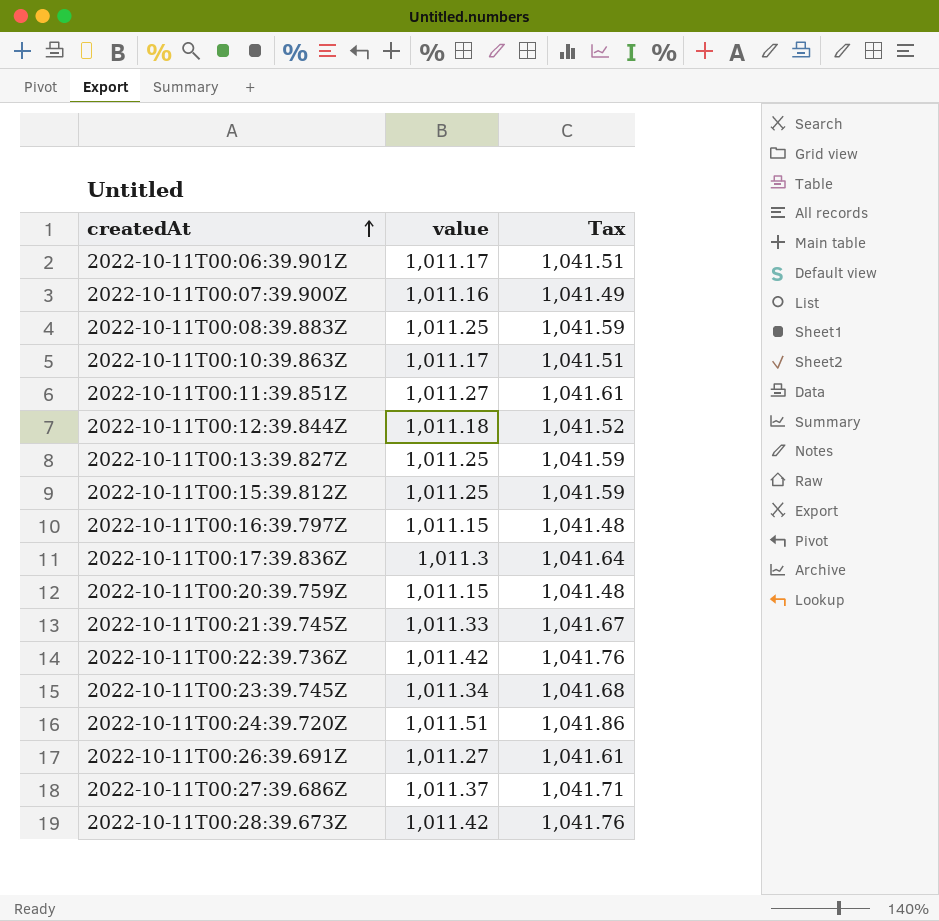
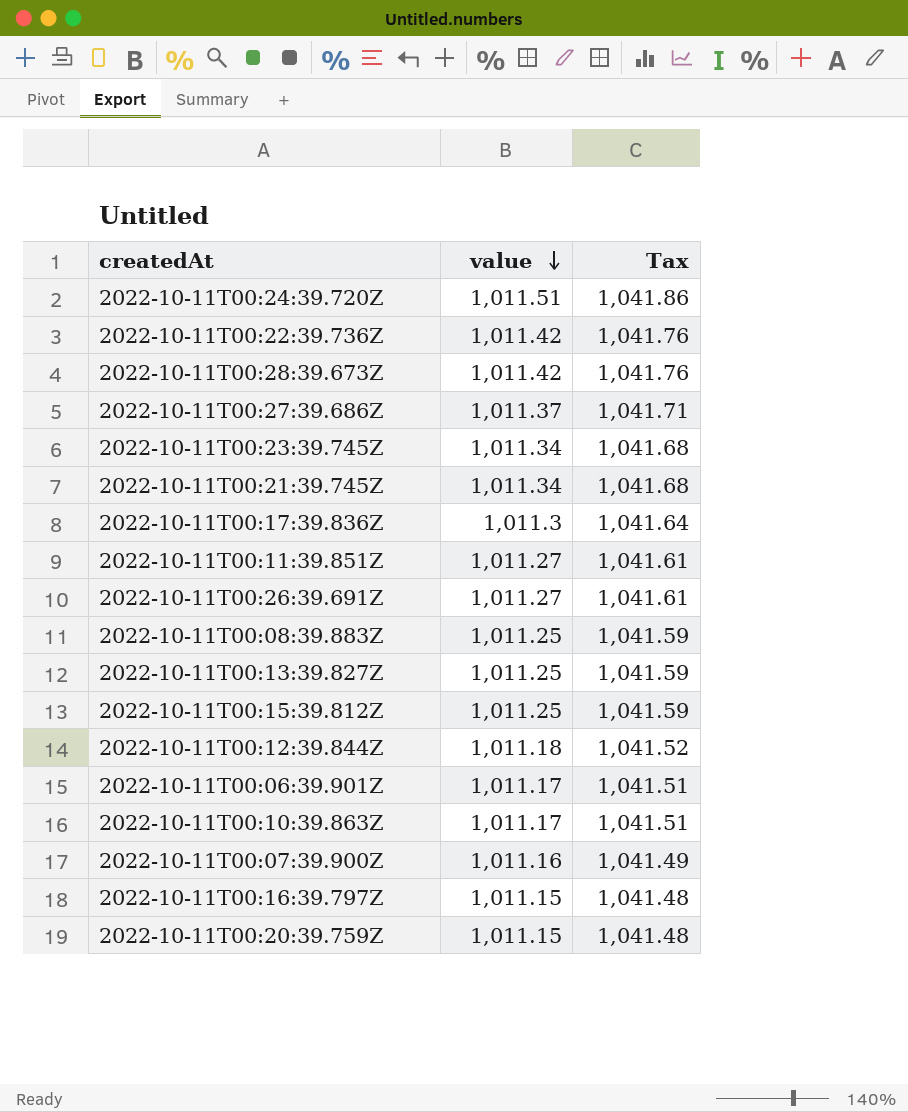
row order: createdAt ascending -> value descending
2022-10-11T00:21:39.745Z | value: 1,011.33 -> 1,011.34
2022-10-11T00:21:39.745Z | Tax: 1,041.67 -> 1,041.68

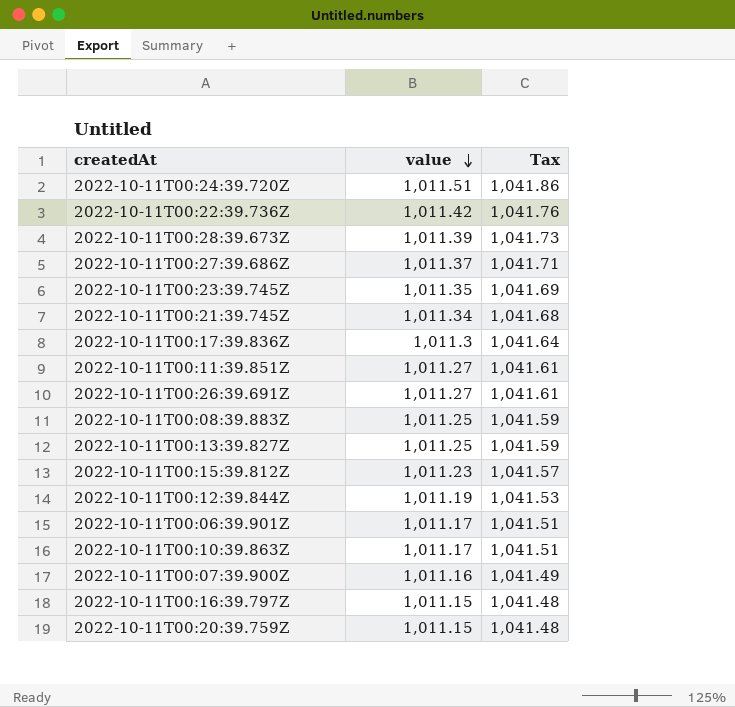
2022-10-11T00:28:39.673Z | value: 1,011.42 -> 1,011.39
2022-10-11T00:28:39.673Z | Tax: 1,041.76 -> 1,041.73
2022-10-11T00:23:39.745Z | value: 1,011.34 -> 1,011.35
2022-10-11T00:23:39.745Z | Tax: 1,041.68 -> 1,041.69
2022-10-11T00:15:39.812Z | value: 1,011.25 -> 1,011.23
2022-10-11T00:15:39.812Z | Tax: 1,041.59 -> 1,041.57
2022-10-11T00:12:39.844Z | value: 1,011.18 -> 1,011.19
2022-10-11T00:12:39.844Z | Tax: 1,041.52 -> 1,041.53

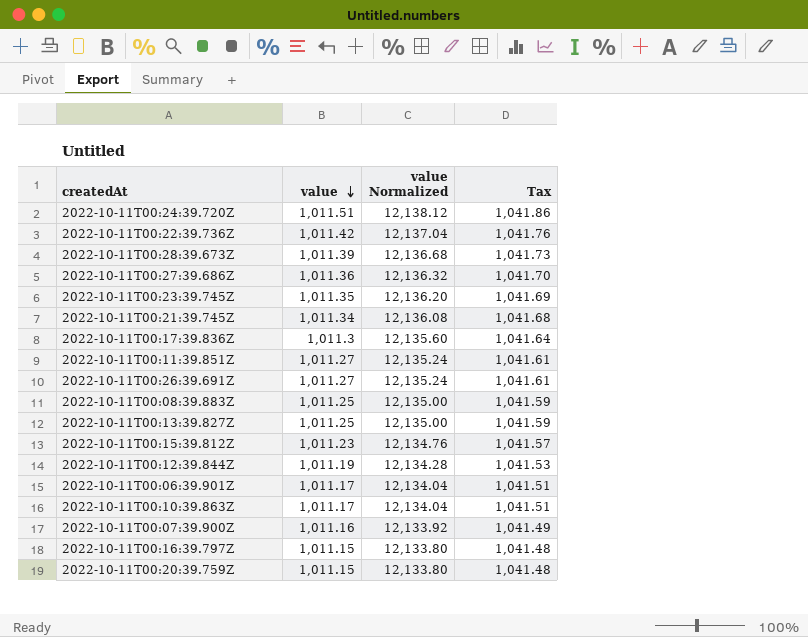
column value Normalized | formula: none -> [value] * 12
2022-10-11T00:27:39.686Z | value: 1,011.37 -> 1,011.36
2022-10-11T00:27:39.686Z | Tax: 1,041.71 -> 1,041.70

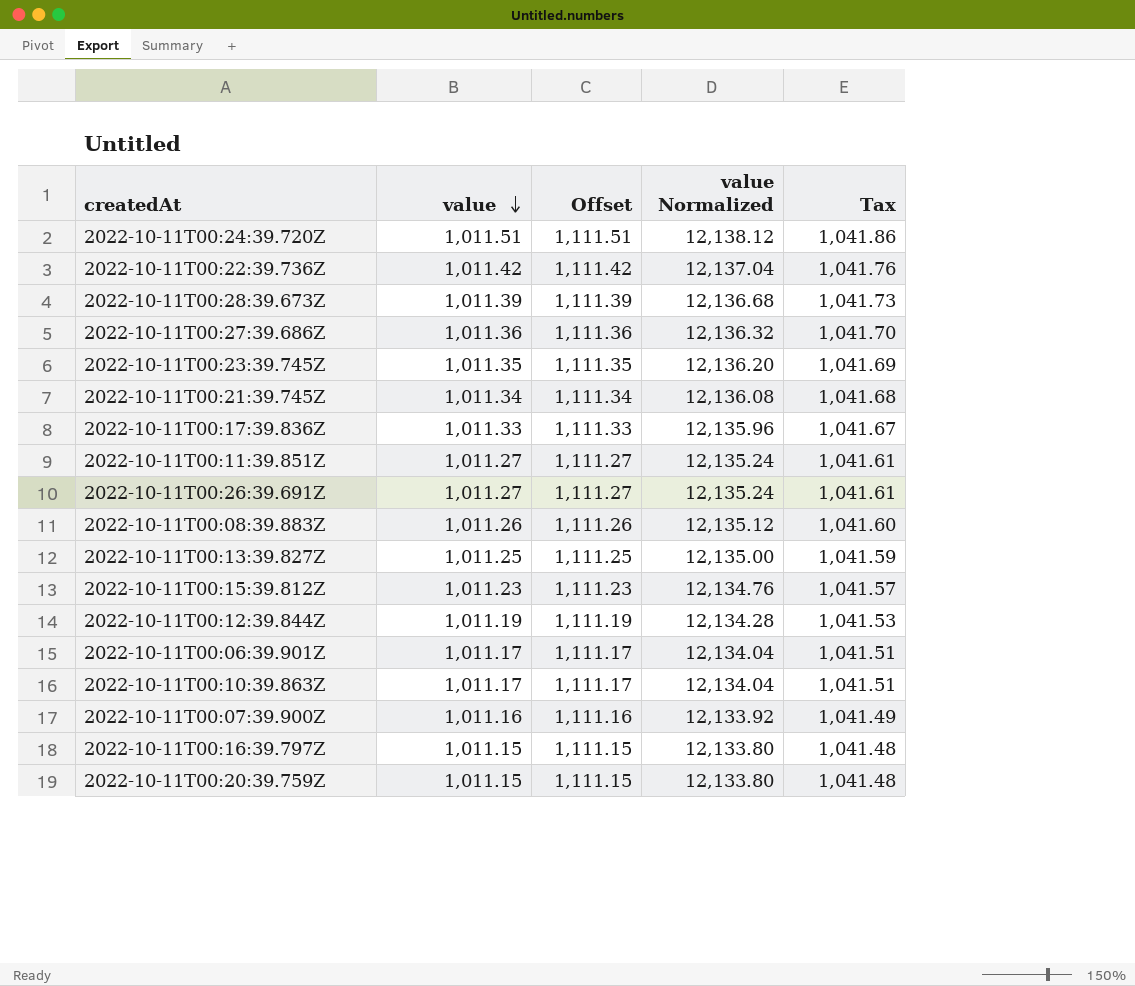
column Offset | formula: none -> [value] + 100
2022-10-11T00:17:39.836Z | value: 1,011.3 -> 1,011.33
2022-10-11T00:17:39.836Z | value Normalized: 12,135.60 -> 12,135.96
2022-10-11T00:17:39.836Z | Tax: 1,041.64 -> 1,041.67
2022-10-11T00:08:39.883Z | value: 1,011.25 -> 1,011.26
2022-10-11T00:08:39.883Z | value Normalized: 12,135.00 -> 12,135.12
2022-10-11T00:08:39.883Z | Tax: 1,041.59 -> 1,041.60

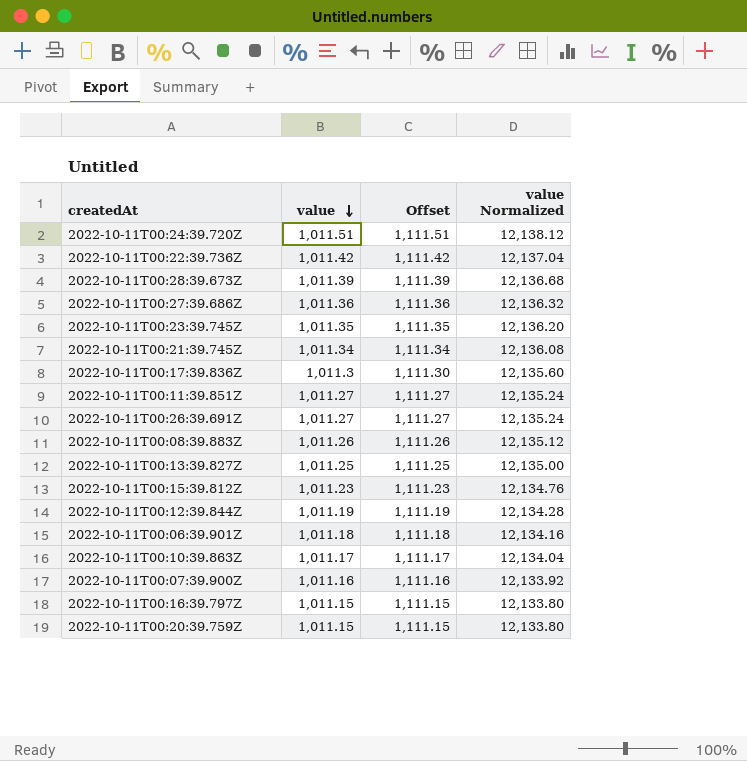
column Tax | formula: [value] * 1.03 -> none
2022-10-11T00:17:39.836Z | value: 1,011.33 -> 1,011.3
2022-10-11T00:17:39.836Z | Offset: 1,111.33 -> 1,111.30
2022-10-11T00:17:39.836Z | value Normalized: 12,135.96 -> 12,135.60
2022-10-11T00:06:39.901Z | value: 1,011.17 -> 1,011.18
2022-10-11T00:06:39.901Z | Offset: 1,111.17 -> 1,111.18
2022-10-11T00:06:39.901Z | value Normalized: 12,134.04 -> 12,134.16

